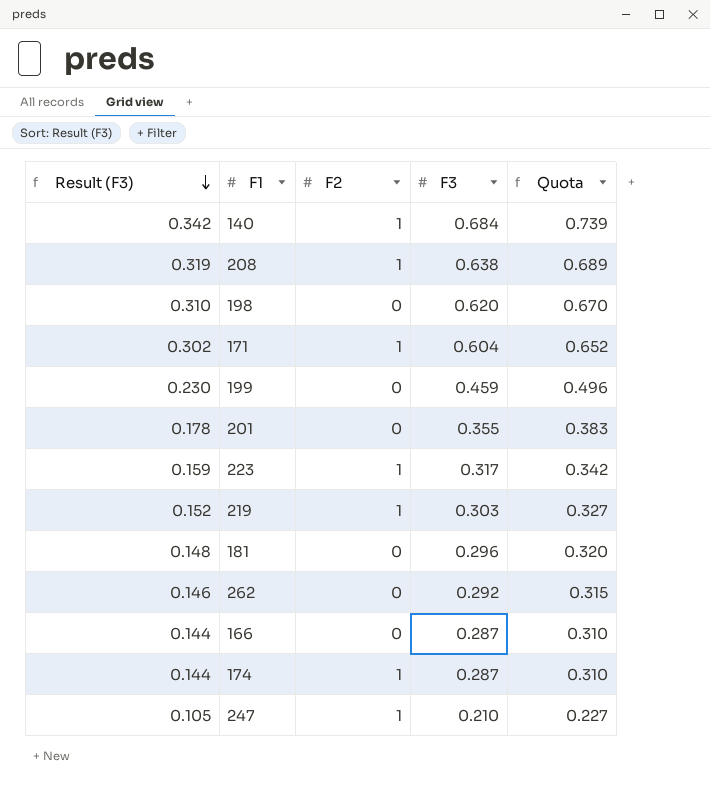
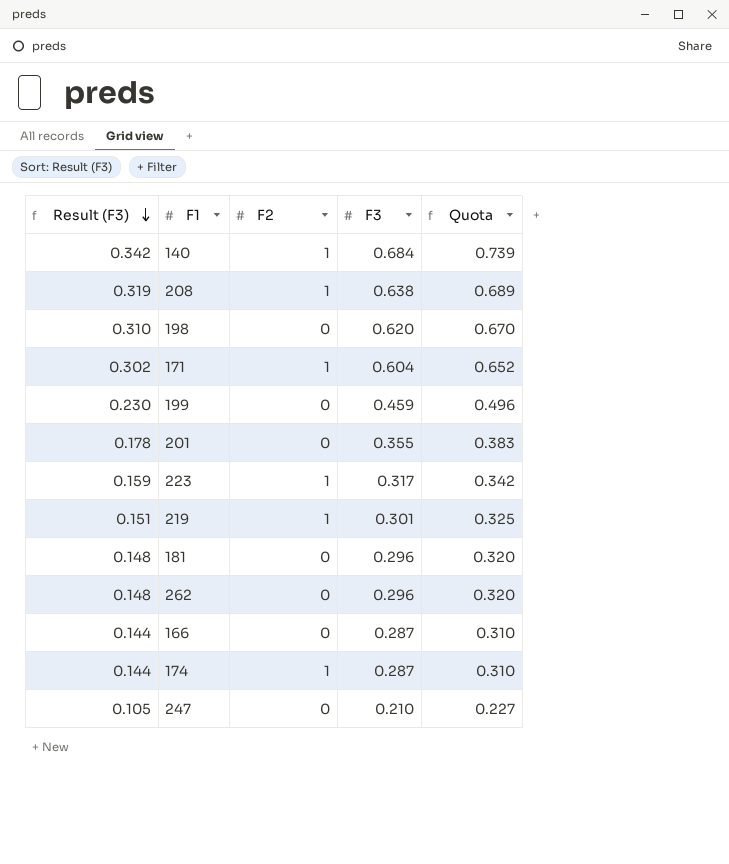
219 | Result (F3): 0.152 -> 0.151
219 | F3: 0.303 -> 0.301
219 | Quota: 0.327 -> 0.325
262 | Result (F3): 0.146 -> 0.148
262 | F3: 0.292 -> 0.296
262 | Quota: 0.315 -> 0.320
247 | F2: 1 -> 0

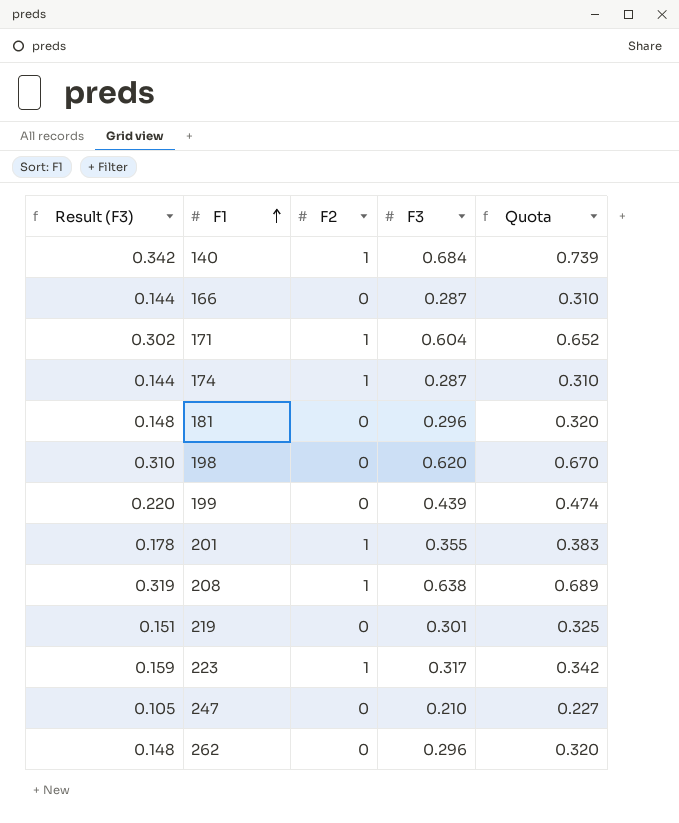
row order: Result (F3) descending -> F1 ascending
199 | Result (F3): 0.230 -> 0.220
199 | F3: 0.459 -> 0.439
199 | Quota: 0.496 -> 0.474
201 | F2: 0 -> 1
219 | F2: 1 -> 0

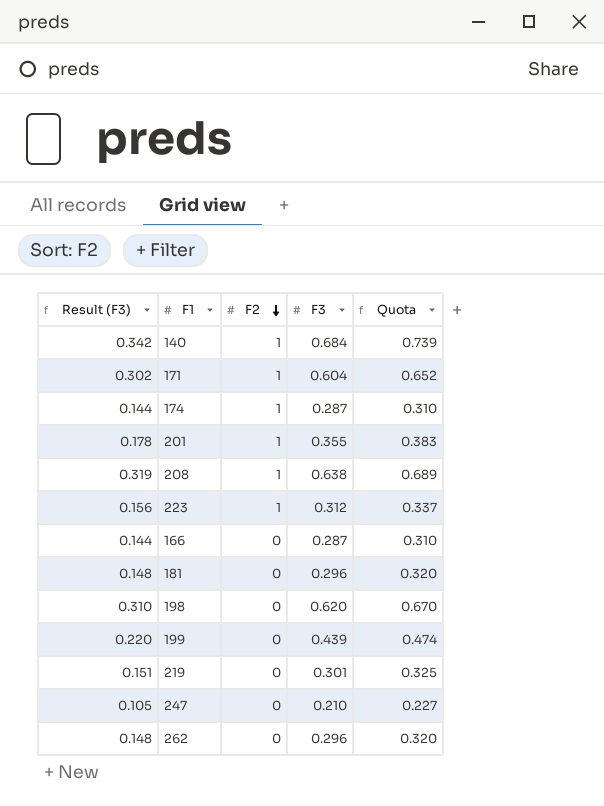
row order: F1 ascending -> F2 descending
223 | Result (F3): 0.159 -> 0.156
223 | F3: 0.317 -> 0.312
223 | Quota: 0.342 -> 0.337

